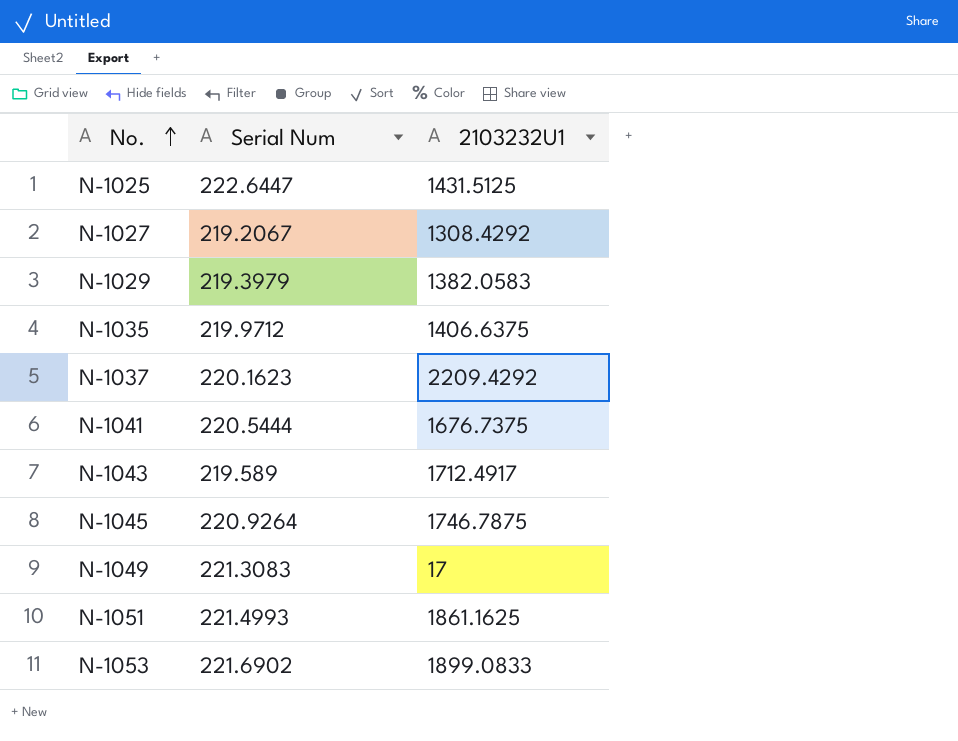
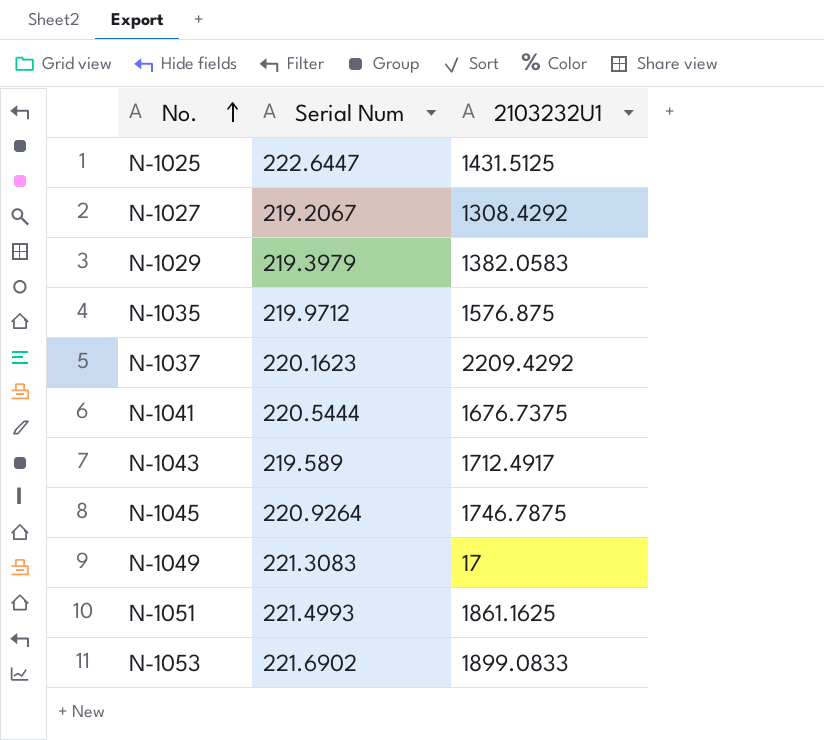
N-1035 | 2103232U1: 1406.6375 -> 1576.875

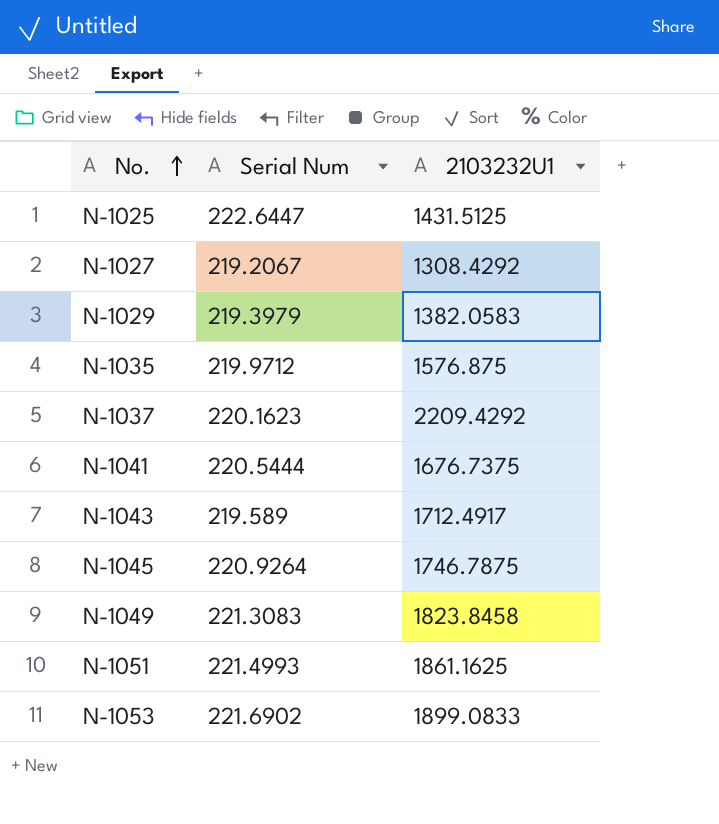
N-1049 | 2103232U1: 17 -> 1823.8458

